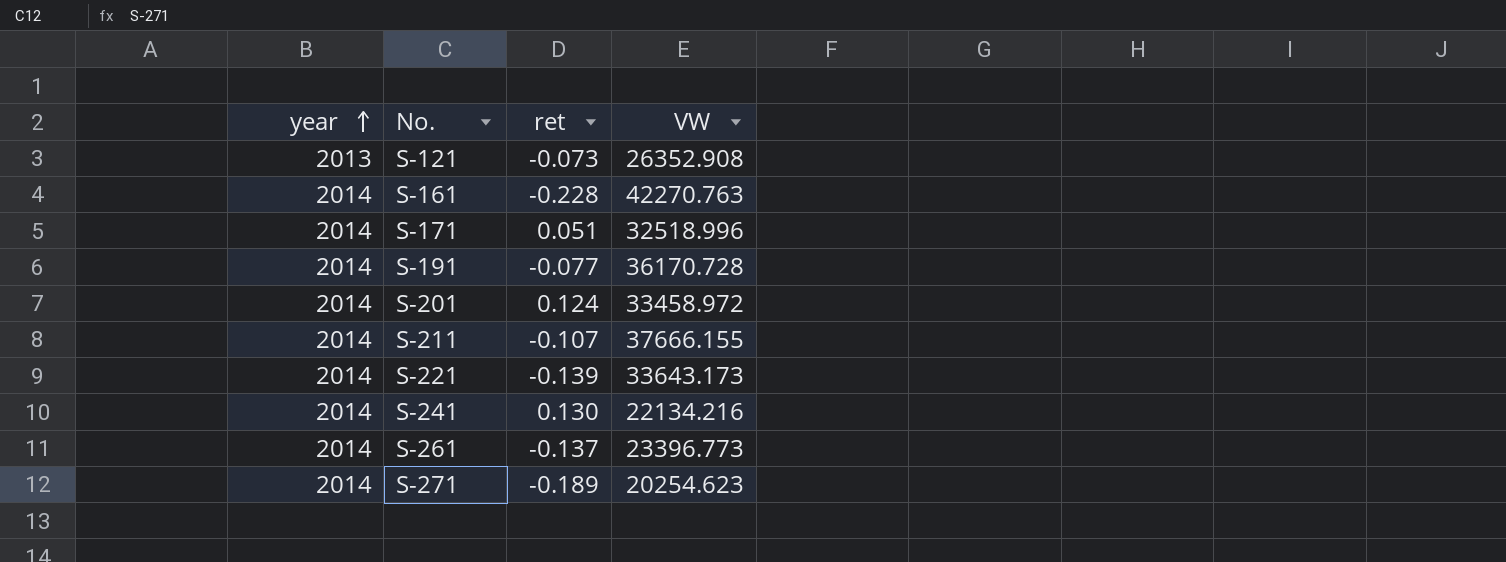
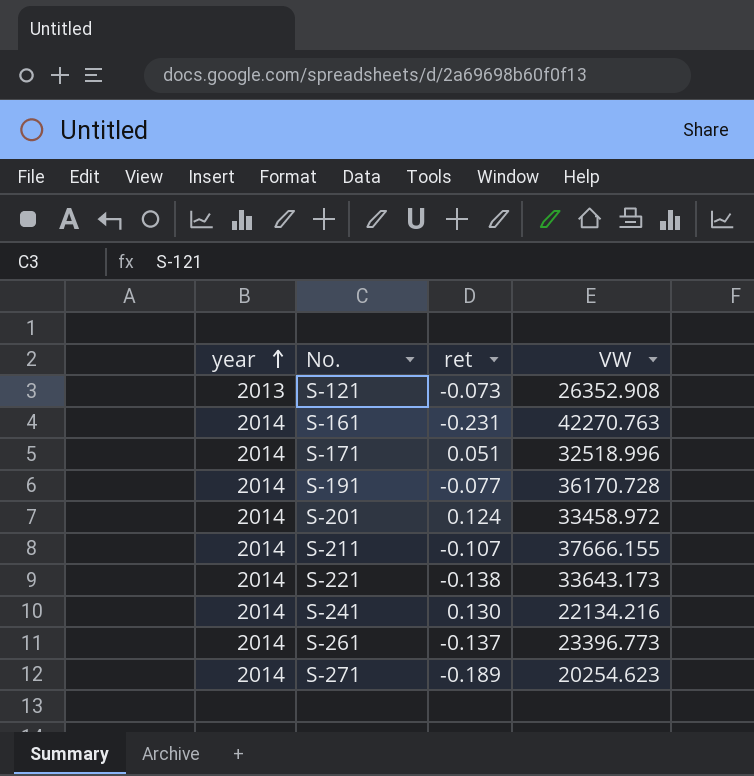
S-161 | ret: -0.228 -> -0.231
S-221 | ret: -0.139 -> -0.138

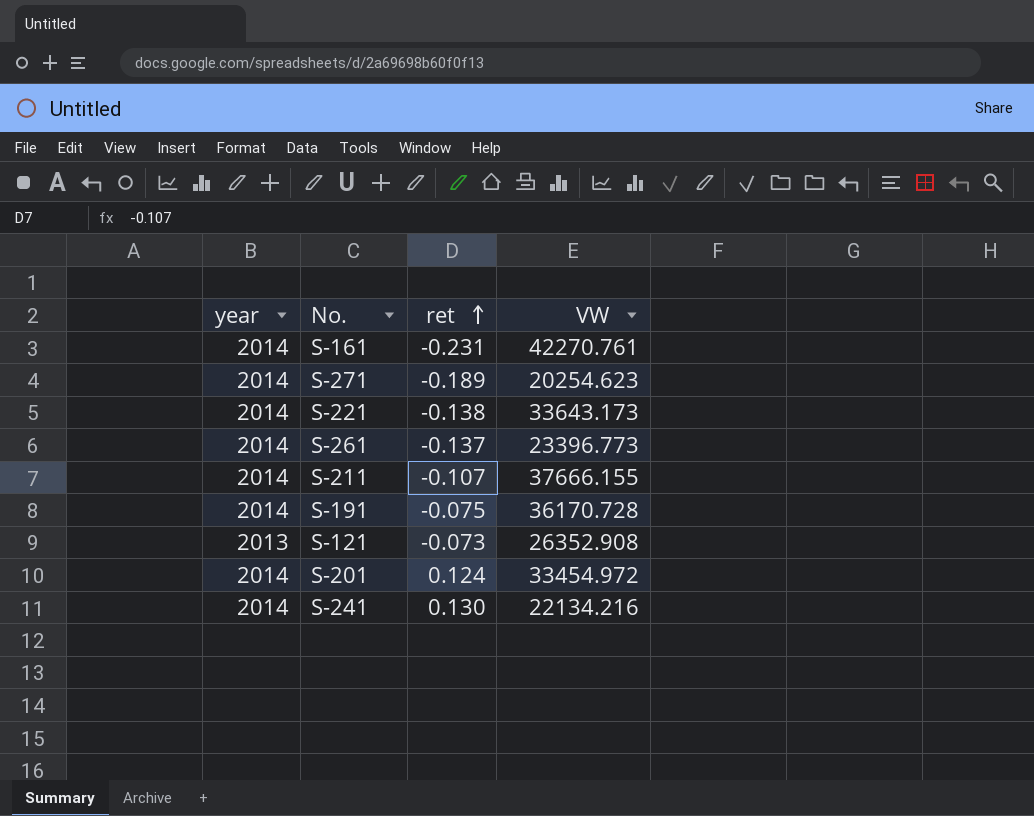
row order: year ascending -> ret ascending
row S-171: 2014 | 0.051 | 32518.996 -> none
S-161 | VW: 42270.763 -> 42270.761
S-191 | ret: -0.077 -> -0.075
S-201 | VW: 33458.972 -> 33454.972

